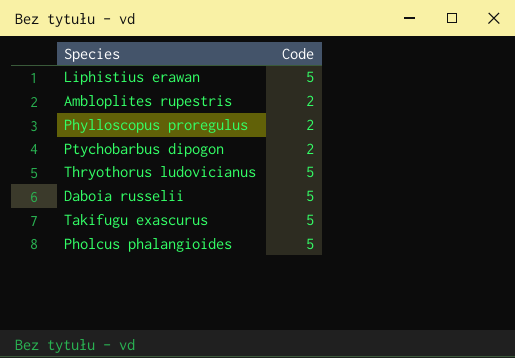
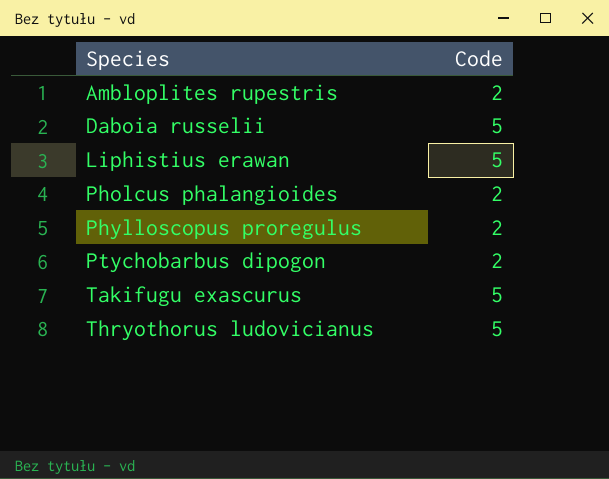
row order: none -> Species ascending
Pholcus phalangioides | Code: 5 -> 2

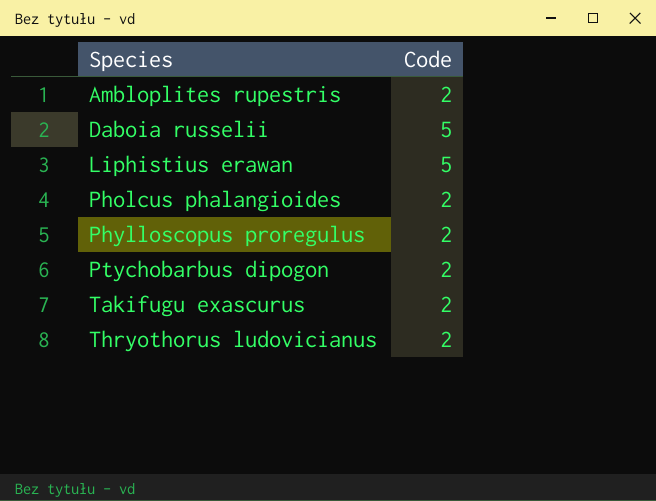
Takifugu exascurus | Code: 5 -> 2
Thryothorus ludovicianus | Code: 5 -> 2

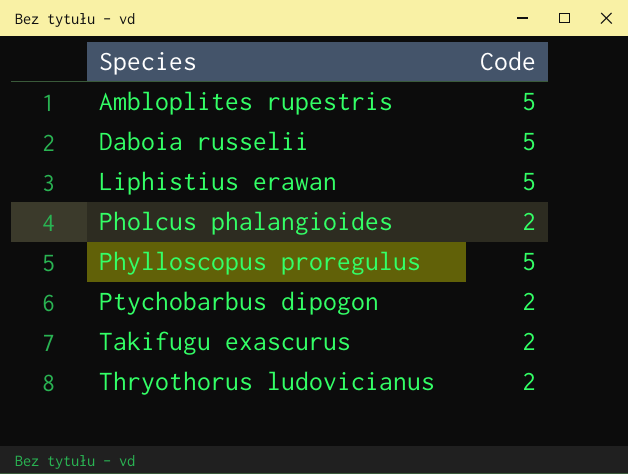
Ambloplites rupestris | Code: 2 -> 5
Phylloscopus proregulus | Code: 2 -> 5

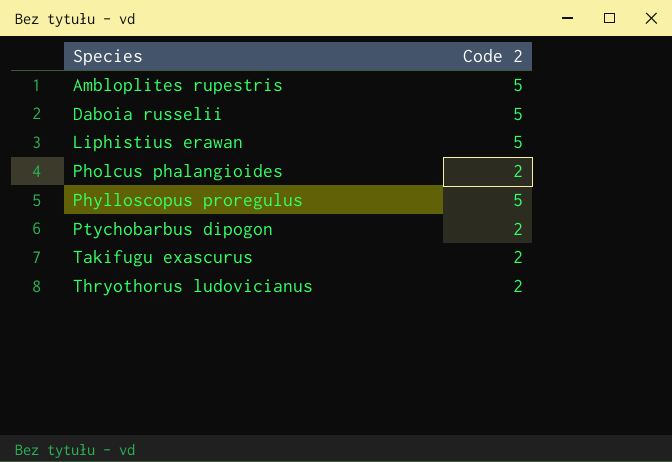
column name: Code -> Code 2

